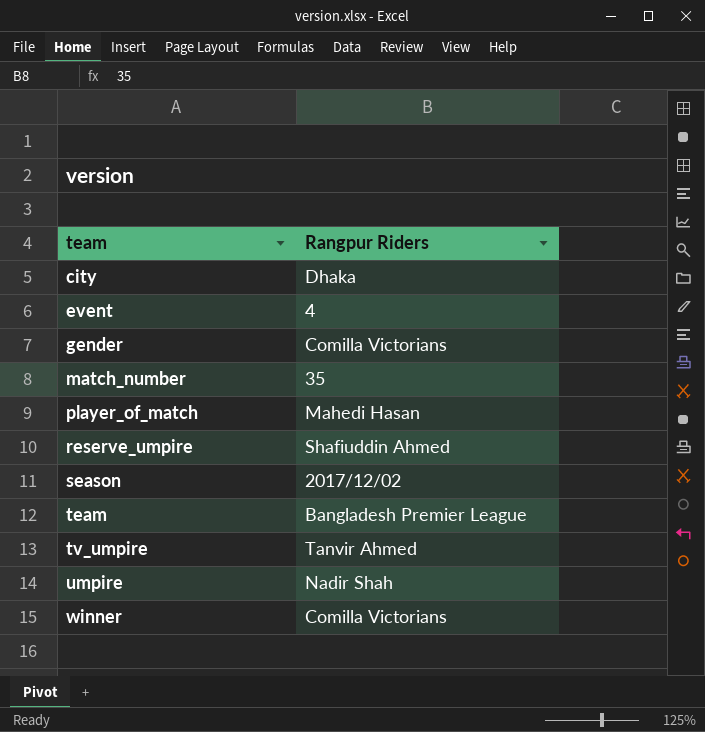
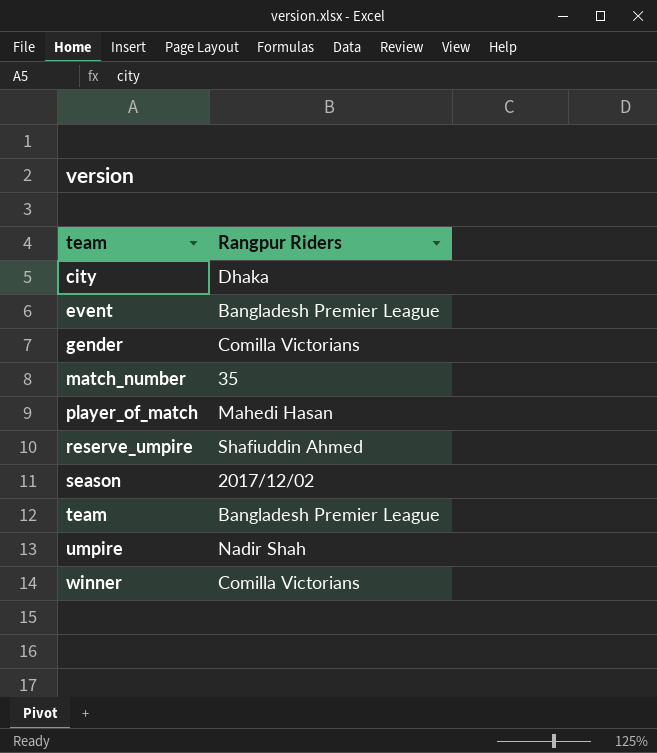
row tv_umpire: Tanvir Ahmed -> none
event | Rangpur Riders: 4 -> Bangladesh Premier League

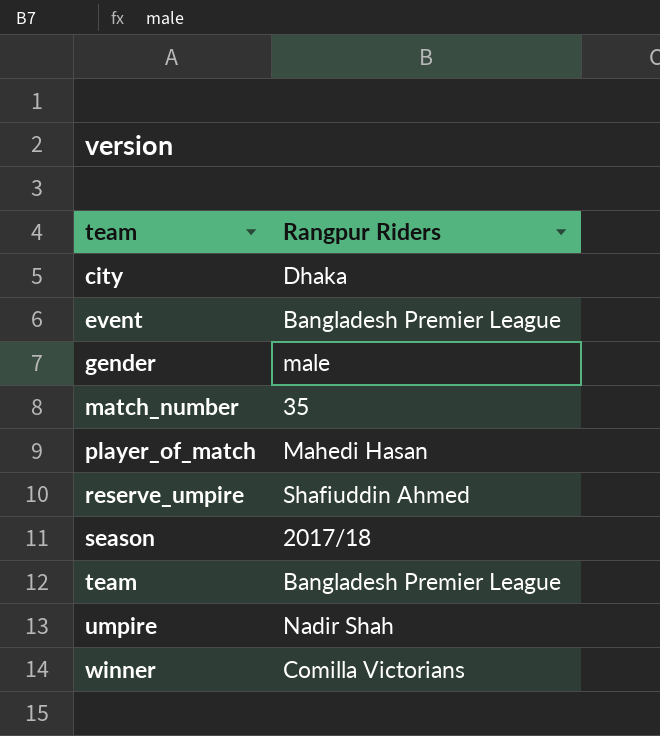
gender | Rangpur Riders: Comilla Victorians -> male
season | Rangpur Riders: 2017/12/02 -> 2017/18

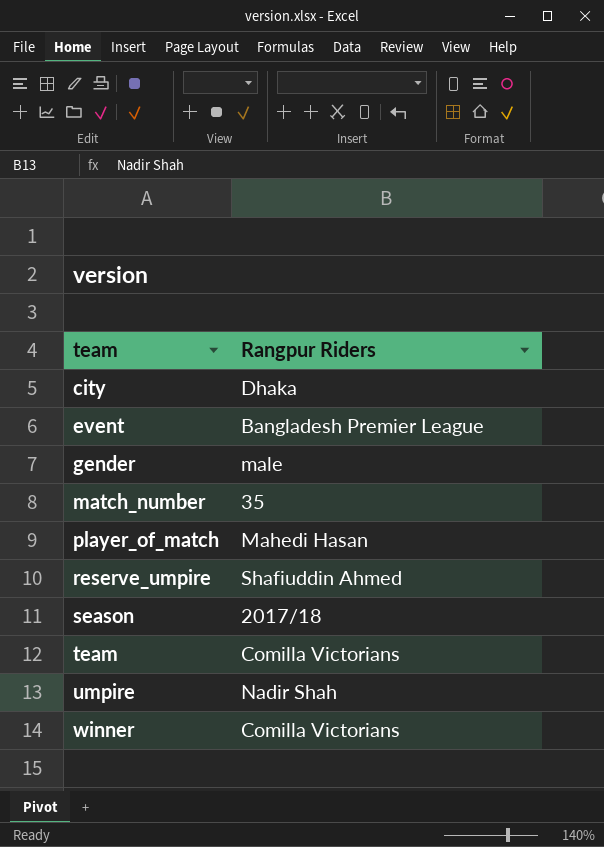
team | Rangpur Riders: Bangladesh Premier League -> Comilla Victorians

